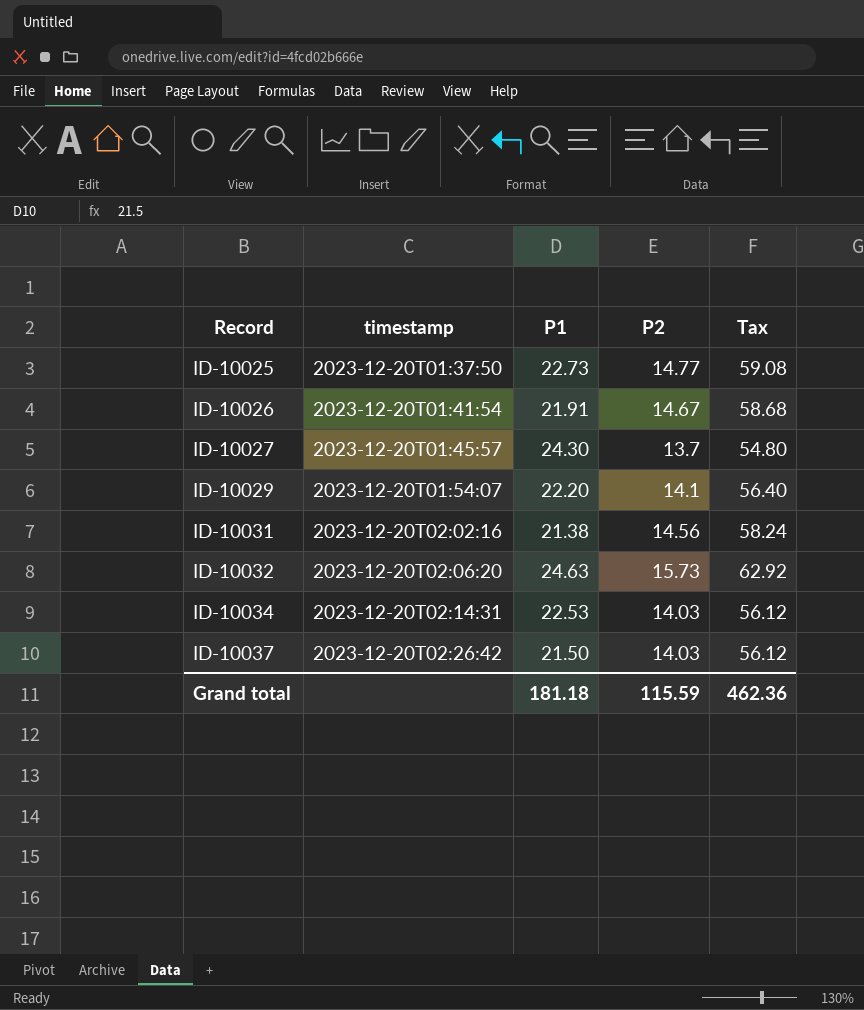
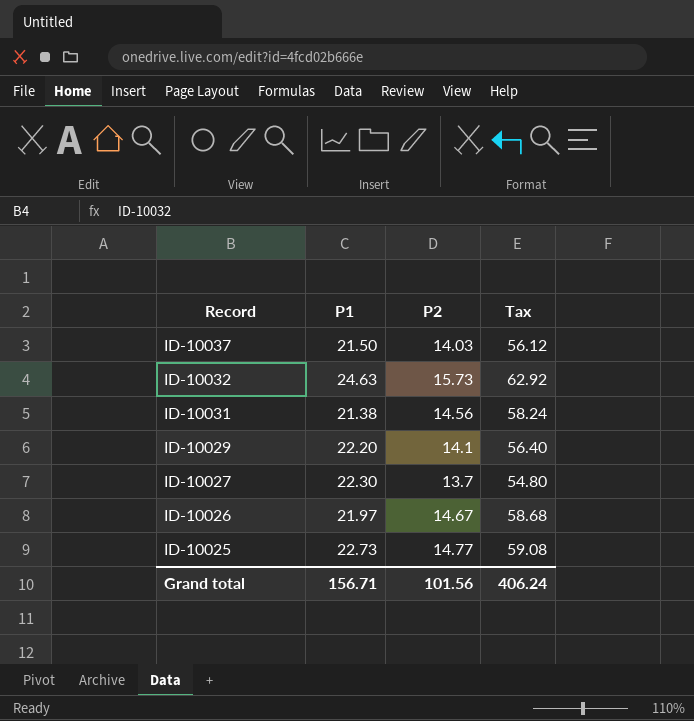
row order: Record ascending -> Record descending
column timestamp | position: 2 -> none
row ID-10034: 2023-12-20T02:14:31 | 22.53 | 14.03 | 56.12 -> none
ID-10027 | P1: 24.30 -> 22.30
ID-10026 | P1: 21.91 -> 21.97
Grand total | P1: 181.18 -> 156.71
Grand total | P2: 115.59 -> 101.56
Grand total | Tax: 462.36 -> 406.24

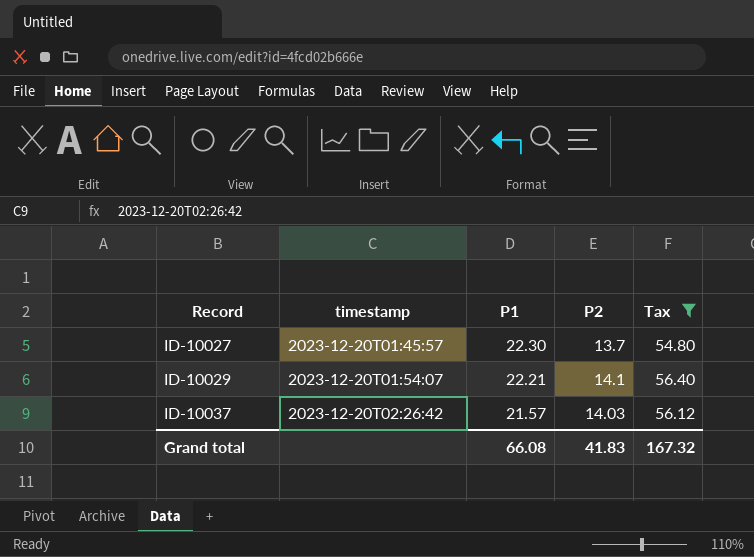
filter: none -> Tax <= 56.40
row order: Record descending -> Record ascending
column timestamp | position: none -> 2
ID-10029 | P1: 22.20 -> 22.21
ID-10037 | P1: 21.50 -> 21.57
Grand total | P1: 156.71 -> 66.08
Grand total | P2: 101.56 -> 41.83
Grand total | Tax: 406.24 -> 167.32

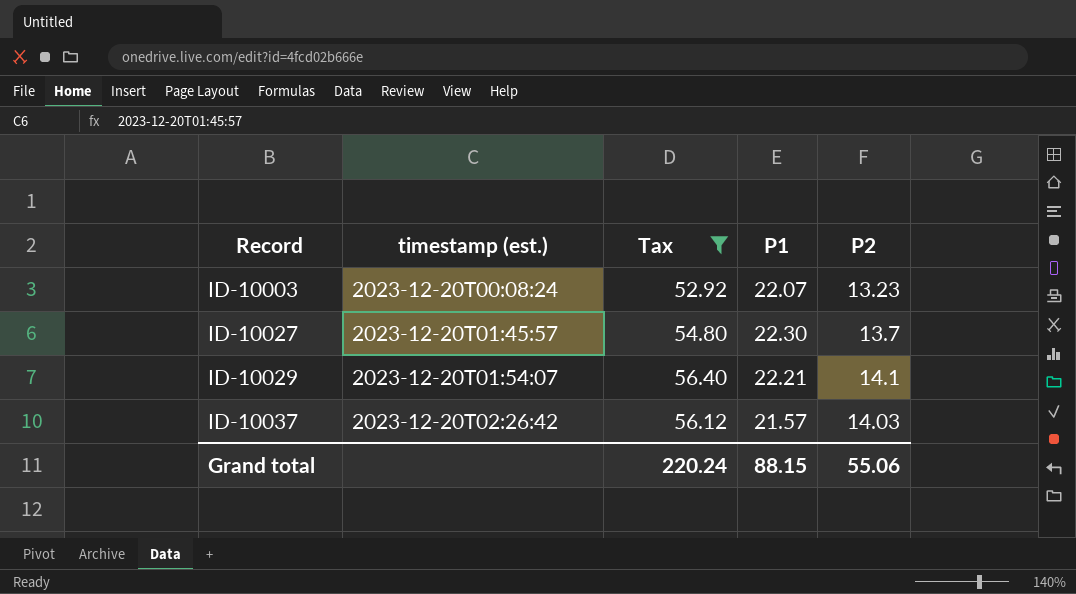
column name: timestamp -> timestamp (est.)
column Tax | position: 5 -> 3
row ID-10003: none -> 2023-12-20T00:08:24 | 52.92 | 22.07 | 13.23
Grand total | Tax: 167.32 -> 220.24
Grand total | P1: 66.08 -> 88.15
Grand total | P2: 41.83 -> 55.06

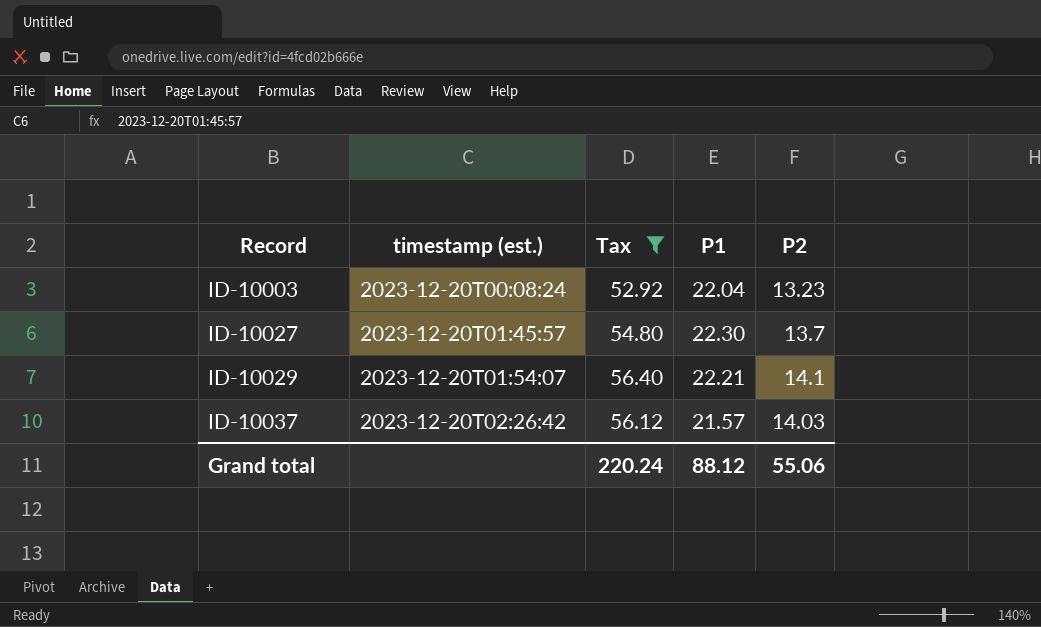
ID-10003 | P1: 22.07 -> 22.04
Grand total | P1: 88.15 -> 88.12

